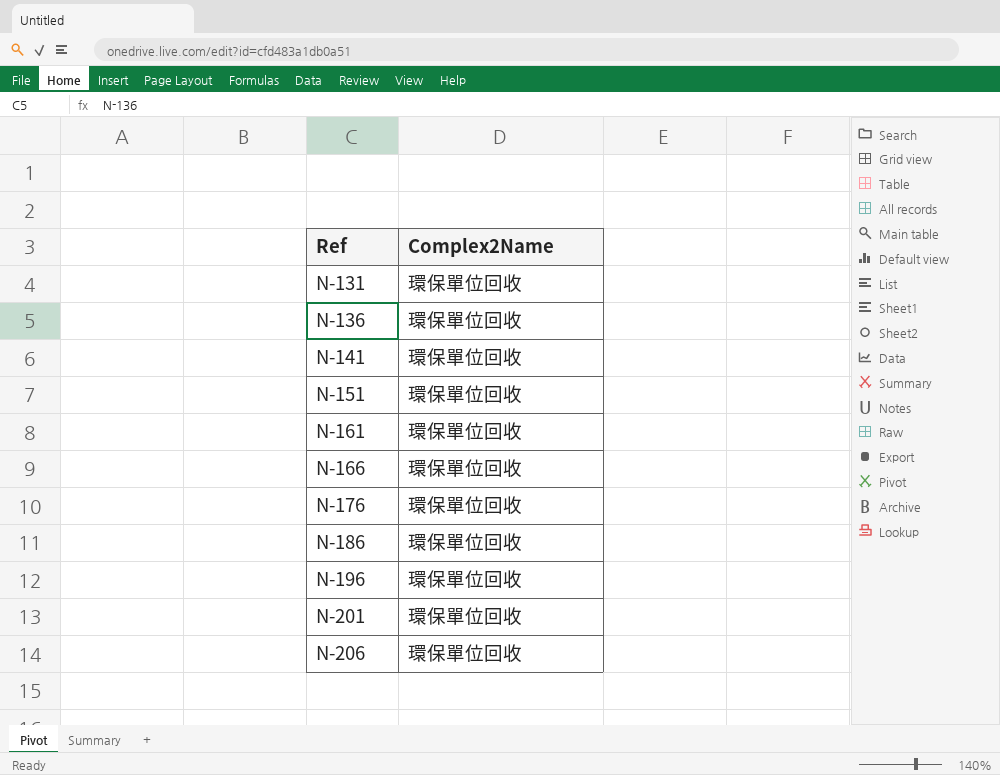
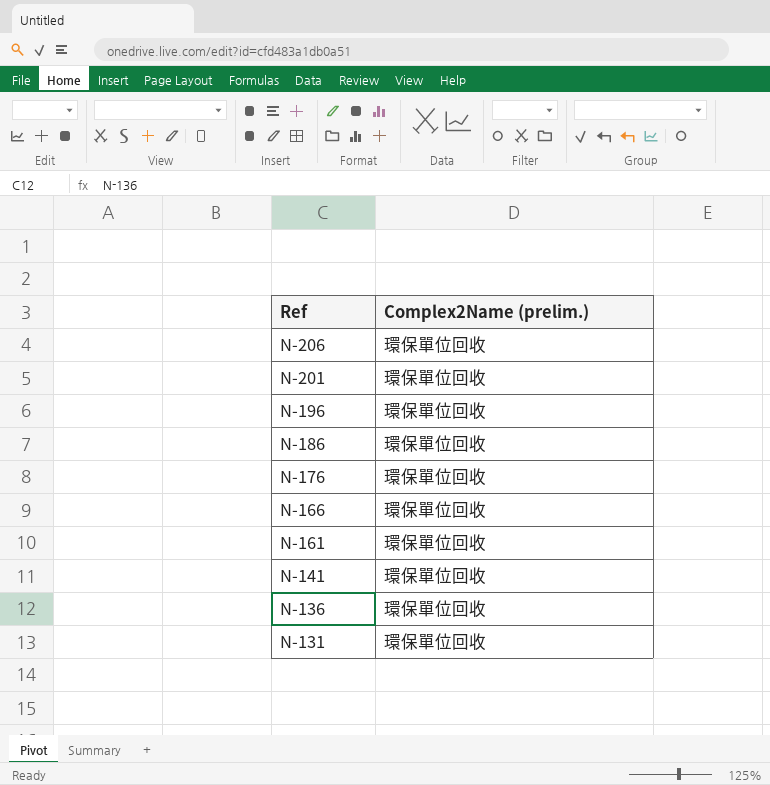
row order: Ref ascending -> Ref descending
column name: Complex2Name -> Complex2Name (prelim.)
row N-151: 環保單位回收 -> none

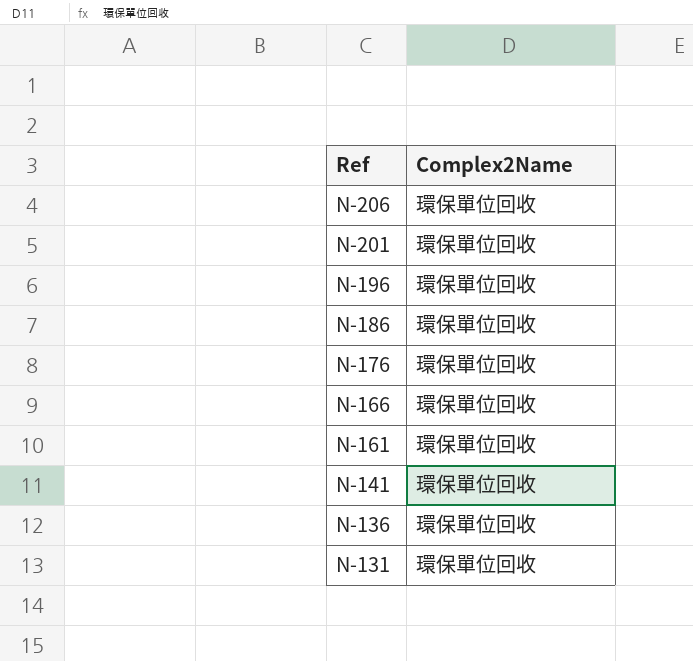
column name: Complex2Name (prelim.) -> Complex2Name

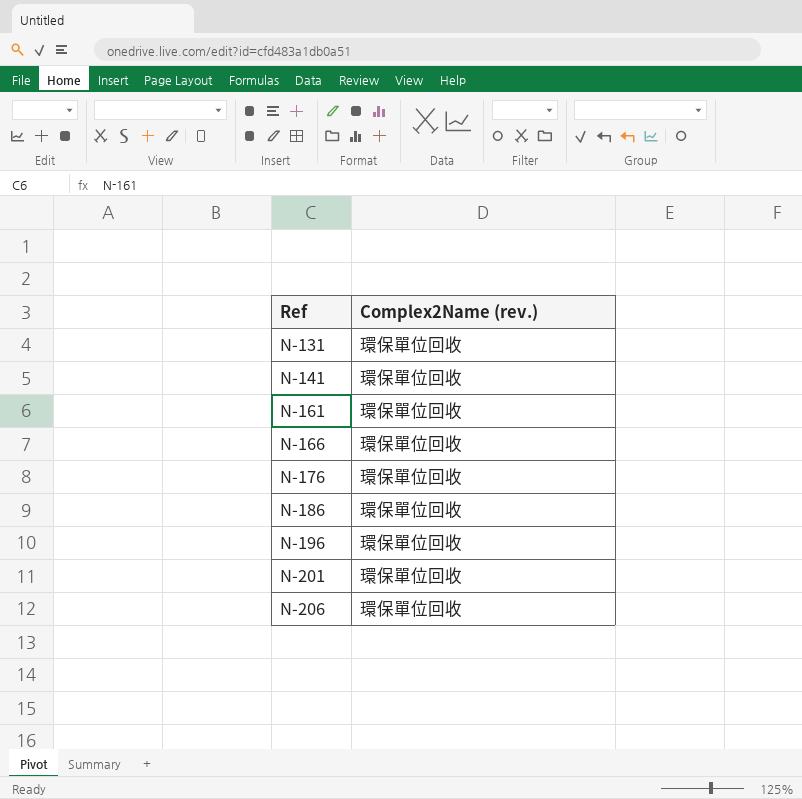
row order: Ref descending -> Ref ascending
column name: Complex2Name -> Complex2Name (rev.)
row N-136: 環保單位回收 -> none

